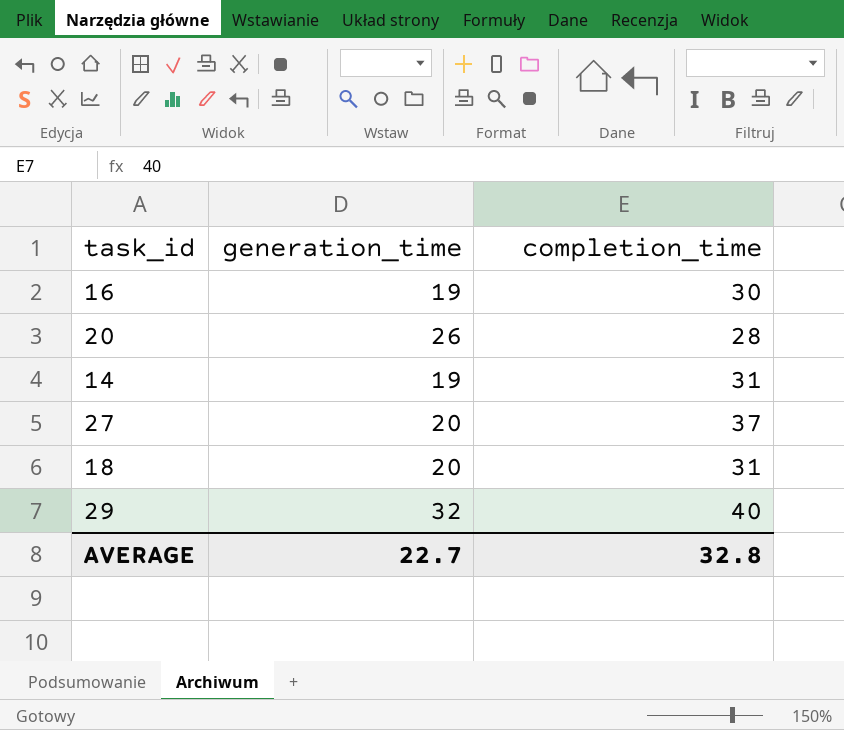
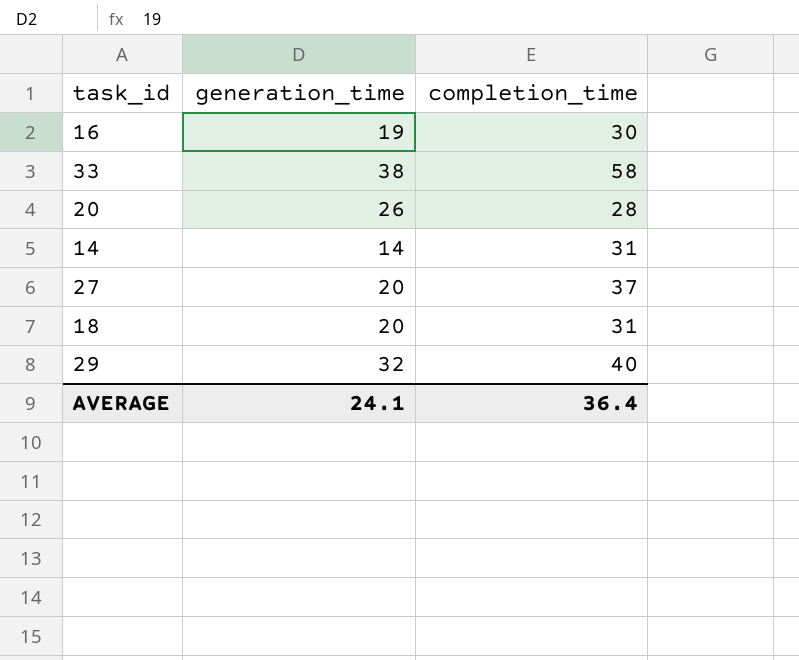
row 33: none -> 38 | 58
14 | generation_time: 19 -> 14
AVERAGE | generation_time: 22.7 -> 24.1
AVERAGE | completion_time: 32.8 -> 36.4

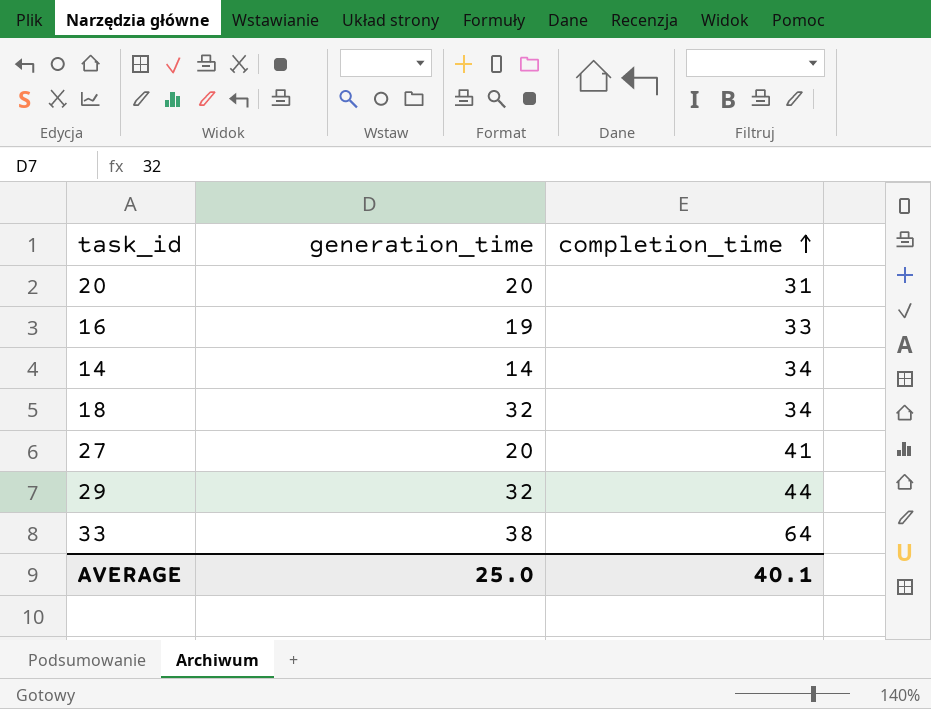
row order: none -> completion_time ascending
20 | generation_time: 26 -> 20
20 | completion_time: 28 -> 31
16 | completion_time: 30 -> 33
14 | completion_time: 31 -> 34
18 | generation_time: 20 -> 32
18 | completion_time: 31 -> 34
27 | completion_time: 37 -> 41
29 | completion_time: 40 -> 44
33 | completion_time: 58 -> 64
AVERAGE | generation_time: 24.1 -> 25.0
AVERAGE | completion_time: 36.4 -> 40.1

